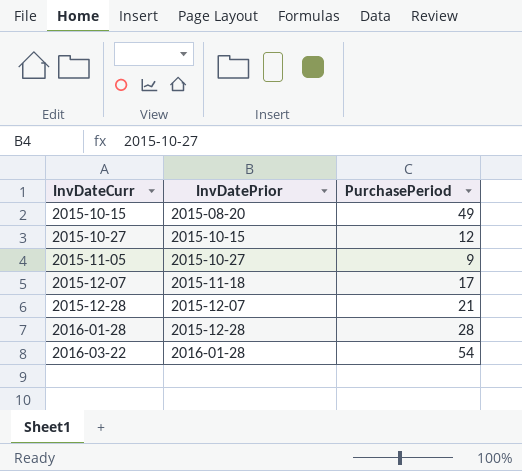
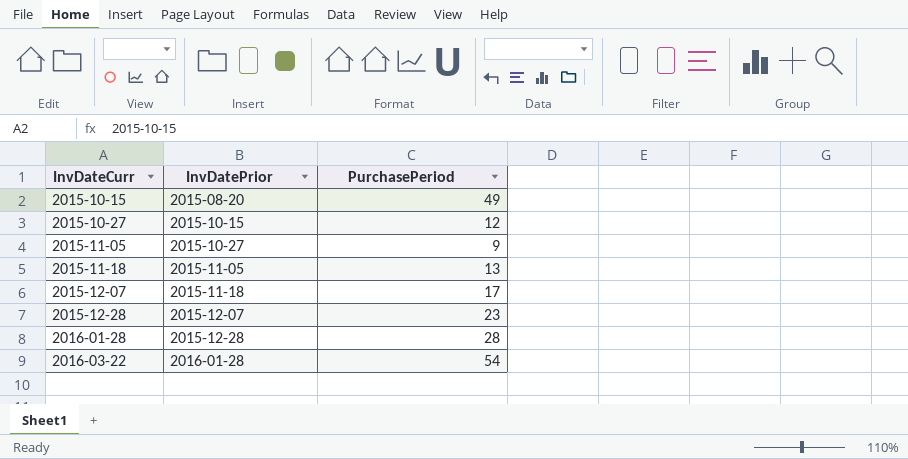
row 2015-11-18: none -> 2015-11-05 | 13
2015-12-28 | PurchasePeriod: 21 -> 23

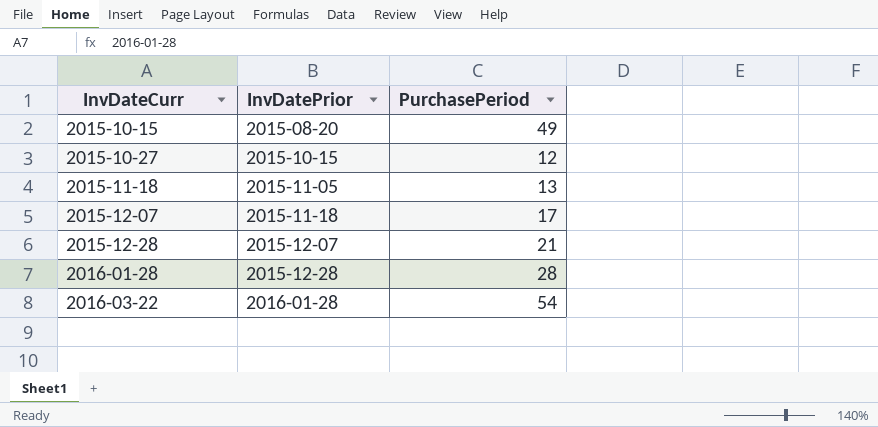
row 2015-11-05: 2015-10-27 | 9 -> none
2015-12-28 | PurchasePeriod: 23 -> 21

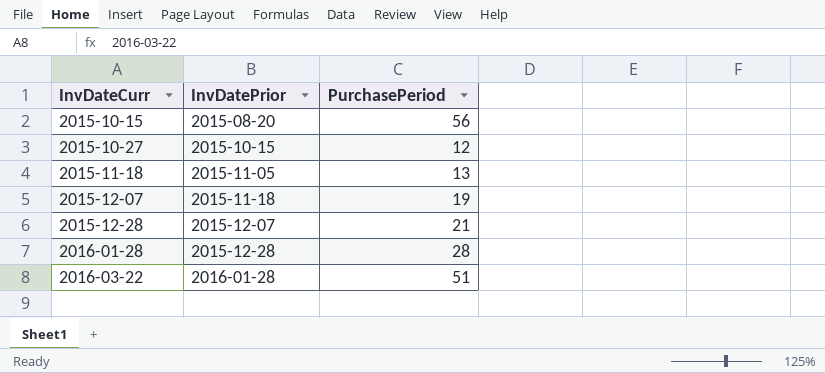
2015-10-15 | PurchasePeriod: 49 -> 56
2015-12-07 | PurchasePeriod: 17 -> 19
2016-03-22 | PurchasePeriod: 54 -> 51

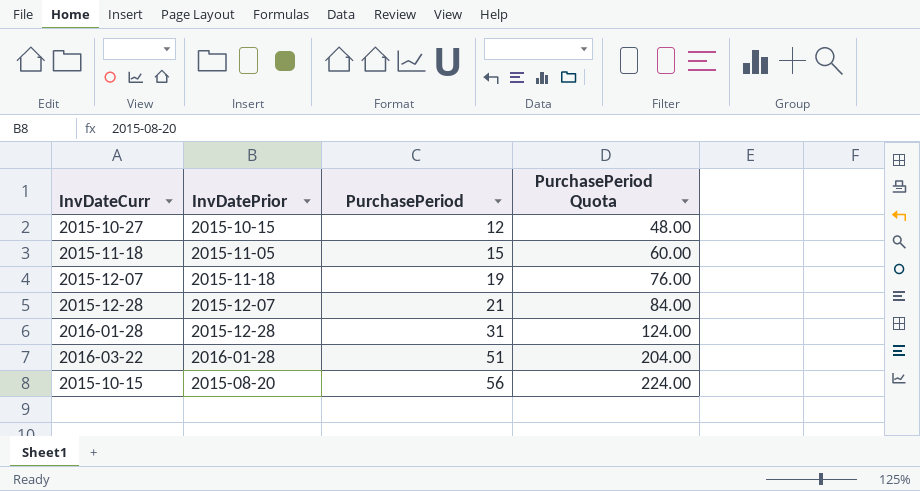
row order: InvDateCurr ascending -> PurchasePeriod ascending
column PurchasePeriod Quota | formula: none -> [PurchasePeriod] * 4
2015-11-18 | PurchasePeriod: 13 -> 15
2016-01-28 | PurchasePeriod: 28 -> 31

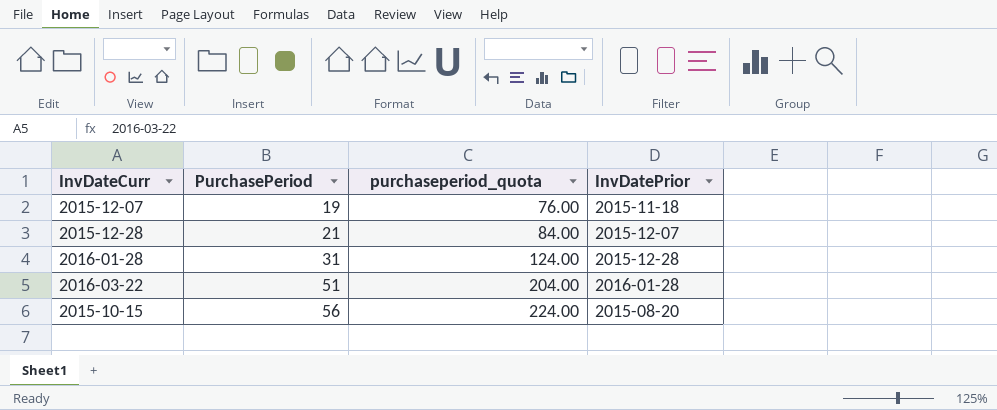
column name: PurchasePeriod Quota -> purchaseperiod_quota
column InvDatePrior | position: 2 -> 4
row 2015-10-27: 2015-10-15 | 12 | 48.00 -> none
row 2015-11-18: 2015-11-05 | 15 | 60.00 -> none

